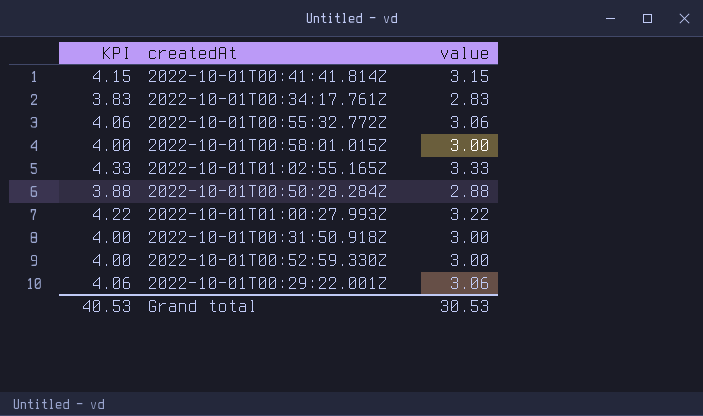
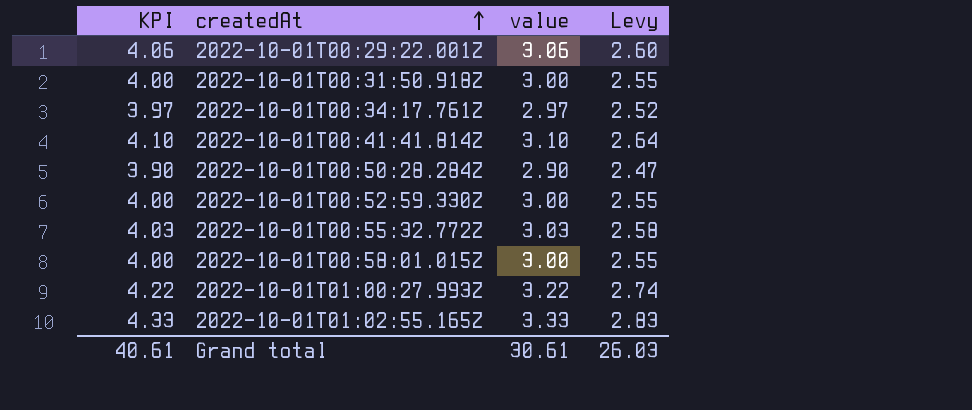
row order: none -> createdAt ascending
column Levy | formula: none -> [value] * 0.85
2022-10-01T00:34:17.761Z | KPI: 3.83 -> 3.97
2022-10-01T00:34:17.761Z | value: 2.83 -> 2.97
2022-10-01T00:41:41.814Z | KPI: 4.15 -> 4.10
2022-10-01T00:41:41.814Z | value: 3.15 -> 3.10
2022-10-01T00:50:28.284Z | KPI: 3.88 -> 3.90
2022-10-01T00:50:28.284Z | value: 2.88 -> 2.90
2022-10-01T00:55:32.772Z | KPI: 4.06 -> 4.03
2022-10-01T00:55:32.772Z | value: 3.06 -> 3.03
Grand total | KPI: 40.53 -> 40.61
Grand total | value: 30.53 -> 30.61

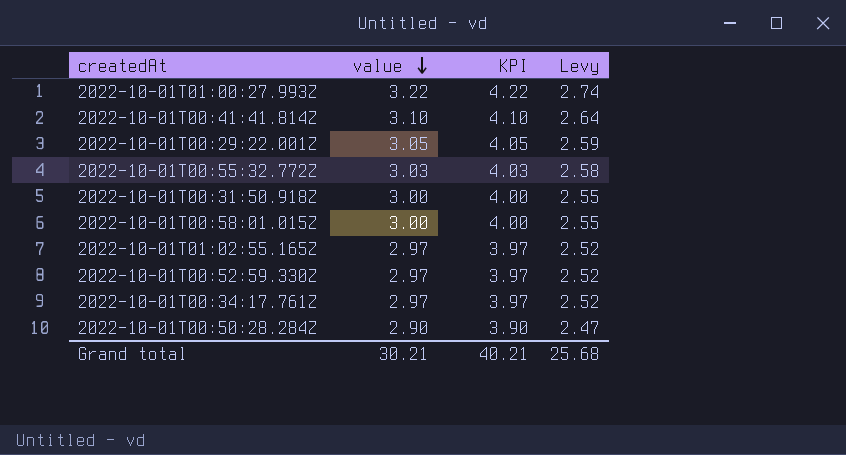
row order: createdAt ascending -> value descending
column KPI | position: 1 -> 3
2022-10-01T00:29:22.001Z | value: 3.06 -> 3.05
2022-10-01T00:29:22.001Z | KPI: 4.06 -> 4.05
2022-10-01T00:29:22.001Z | Levy: 2.60 -> 2.59
2022-10-01T01:02:55.165Z | value: 3.33 -> 2.97
2022-10-01T01:02:55.165Z | KPI: 4.33 -> 3.97
2022-10-01T01:02:55.165Z | Levy: 2.83 -> 2.52
2022-10-01T00:52:59.330Z | value: 3.00 -> 2.97
2022-10-01T00:52:59.330Z | KPI: 4.00 -> 3.97
2022-10-01T00:52:59.330Z | Levy: 2.55 -> 2.52
Grand total | value: 30.61 -> 30.21
Grand total | KPI: 40.61 -> 40.21
Grand total | Levy: 26.03 -> 25.68

